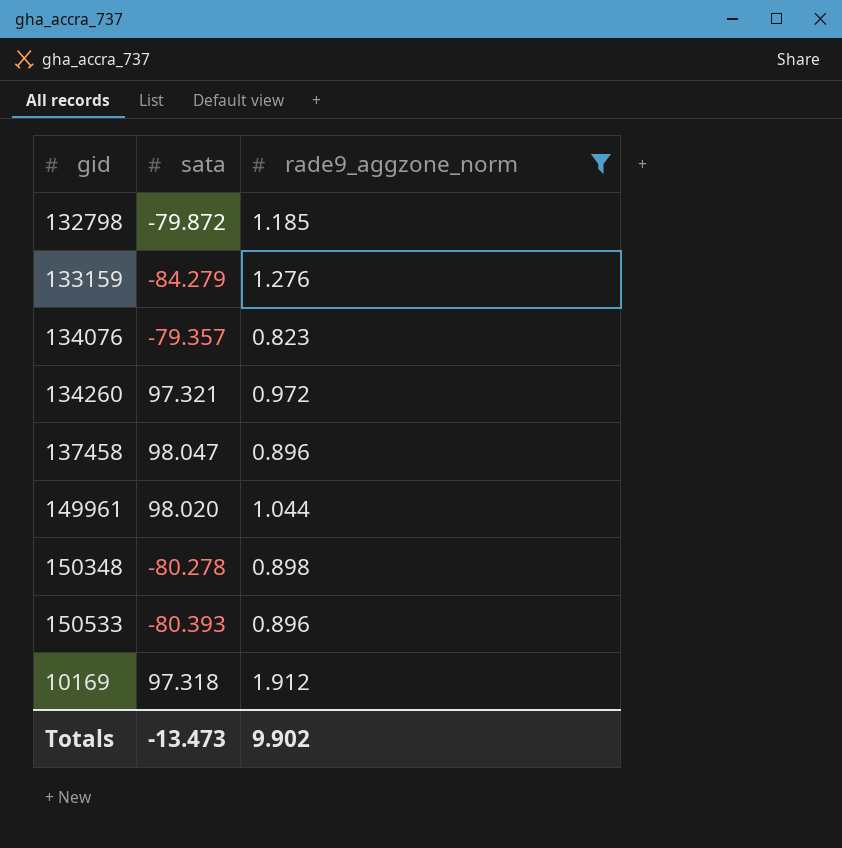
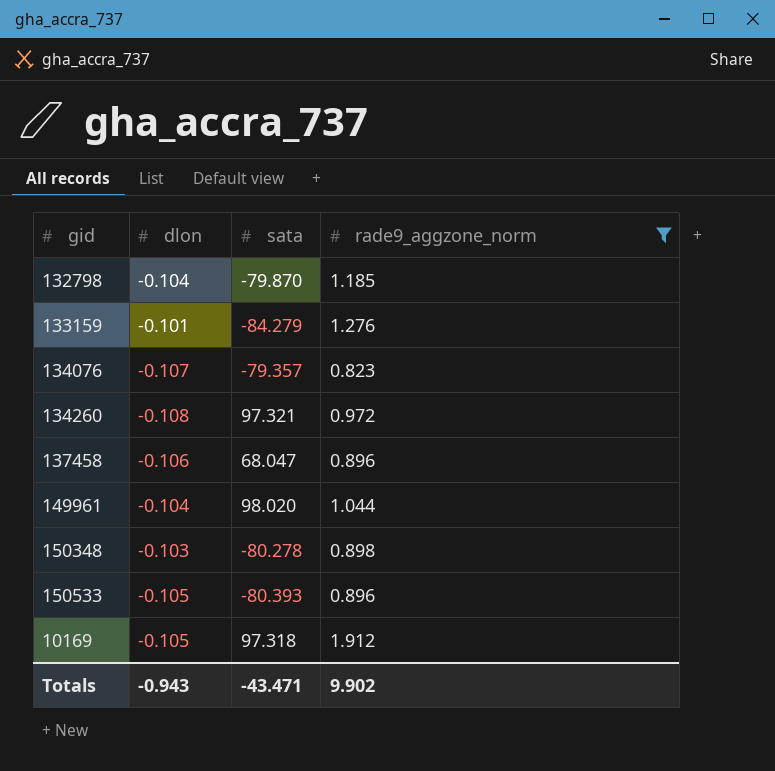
column dlon | position: none -> 2
132798 | sata: -79.872 -> -79.870
137458 | sata: 98.047 -> 68.047
Totals | sata: -13.473 -> -43.471

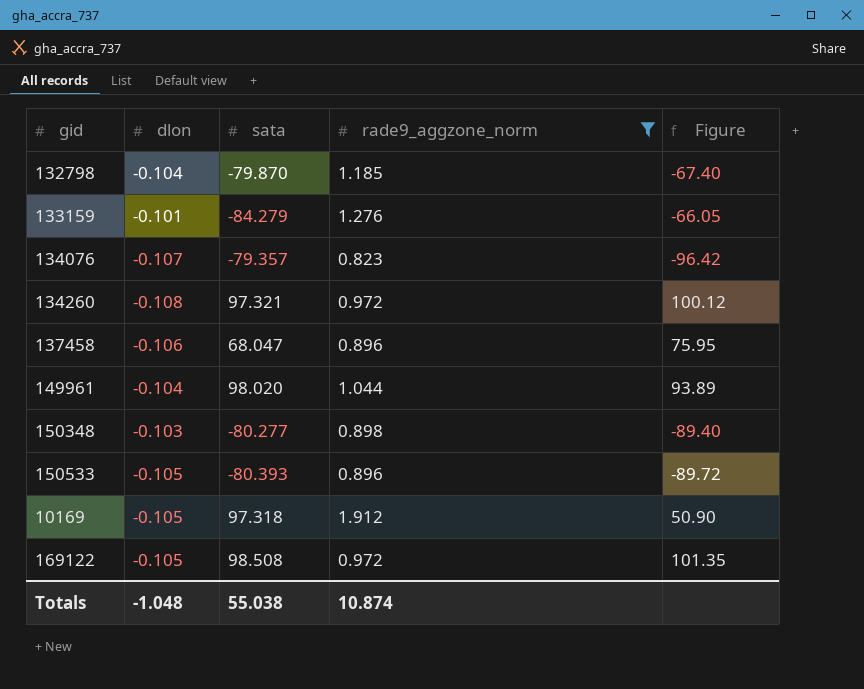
column Figure | formula: none -> [sata] / [rade9_aggzone_norm]
150348 | sata: -80.278 -> -80.277
row 169122: none -> -0.105 | 98.508 | 0.972 | 101.35
Totals | dlon: -0.943 -> -1.048
Totals | sata: -43.471 -> 55.038
Totals | rade9_aggzone_norm: 9.902 -> 10.874

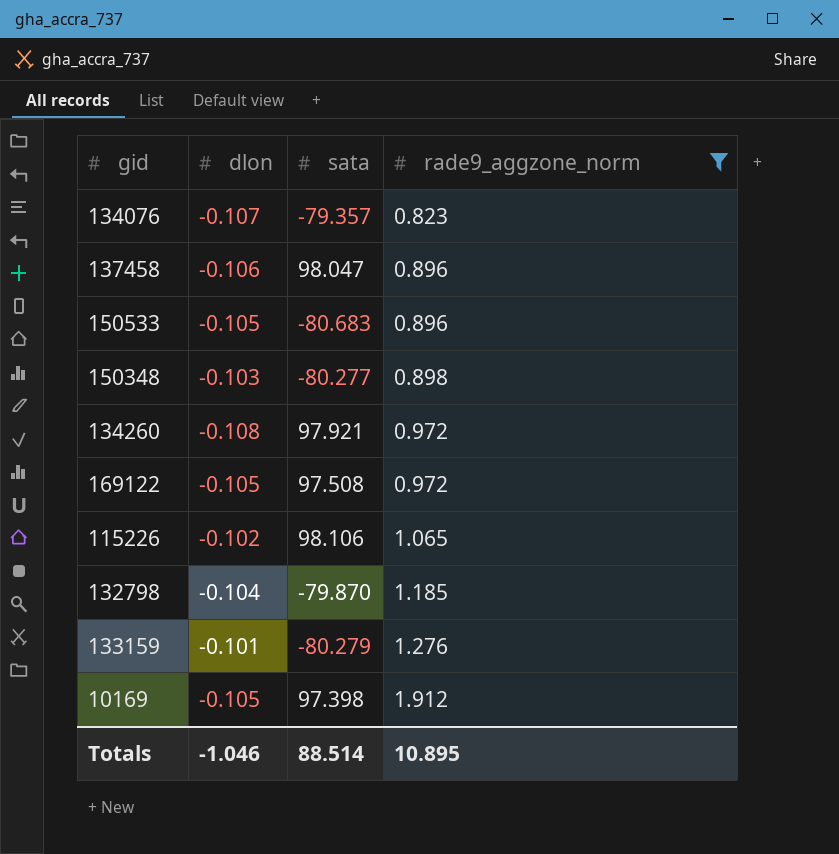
row order: none -> rade9_aggzone_norm ascending
column Figure | formula: [sata] / [rade9_aggzone_norm] -> none
row 149961: -0.104 | 98.020 | 1.044 | 93.89 -> none
137458 | sata: 68.047 -> 98.047
150533 | sata: -80.393 -> -80.683
134260 | sata: 97.321 -> 97.921
169122 | sata: 98.508 -> 97.508
row 115226: none -> -0.102 | 98.106 | 1.065
133159 | sata: -84.279 -> -80.279
10169 | sata: 97.318 -> 97.398
Totals | dlon: -1.048 -> -1.046
Totals | sata: 55.038 -> 88.514
Totals | rade9_aggzone_norm: 10.874 -> 10.895

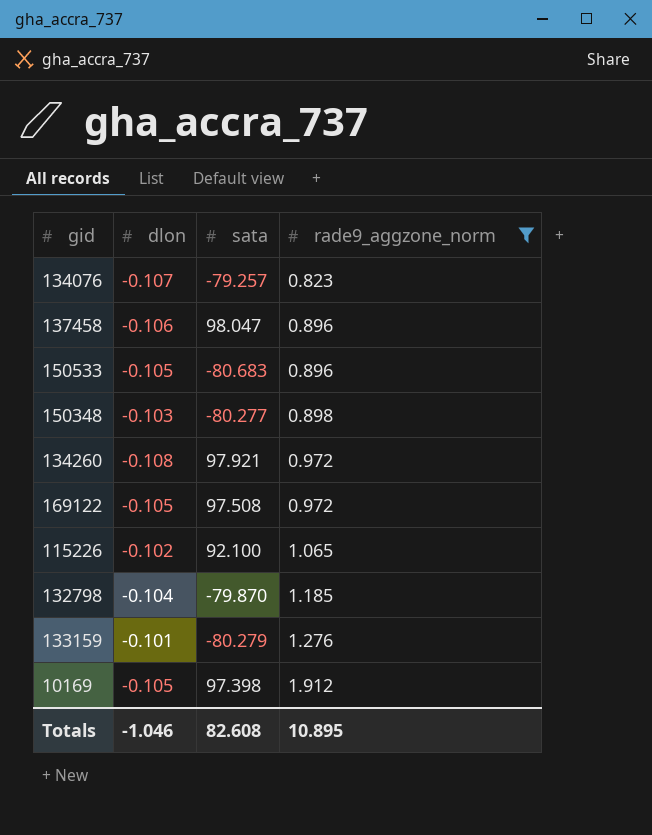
134076 | sata: -79.357 -> -79.257
115226 | sata: 98.106 -> 92.100
Totals | sata: 88.514 -> 82.608

